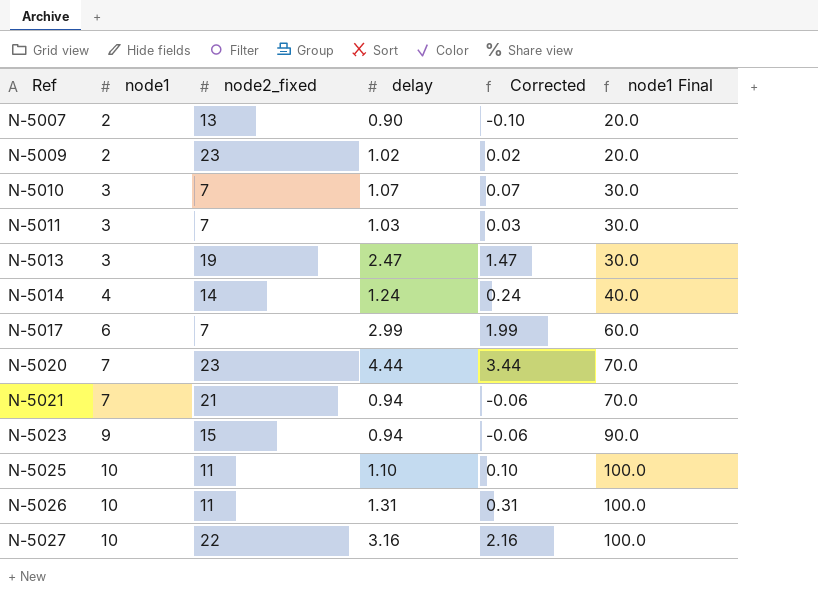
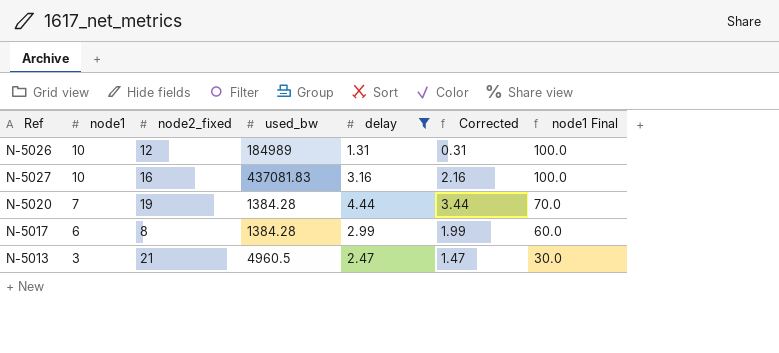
filter: none -> delay >= 1.31
row order: Ref ascending -> node1 descending
column used_bw | position: none -> 4
N-5026 | node2_fixed: 11 -> 12
N-5027 | node2_fixed: 22 -> 16
N-5020 | node2_fixed: 23 -> 19
N-5017 | node2_fixed: 7 -> 8
N-5013 | node2_fixed: 19 -> 21

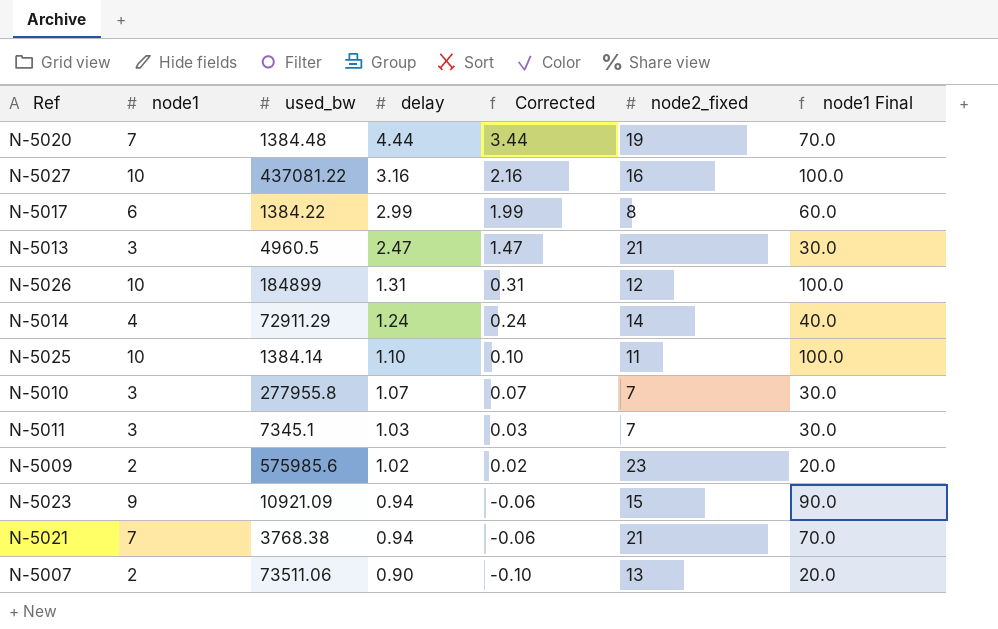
filter: delay >= 1.31 -> none
row order: node1 descending -> delay descending
column node2_fixed | position: 3 -> 6
N-5020 | used_bw: 1384.28 -> 1384.48
N-5027 | used_bw: 437081.83 -> 437081.22
N-5017 | used_bw: 1384.28 -> 1384.22
N-5026 | used_bw: 184989 -> 184899

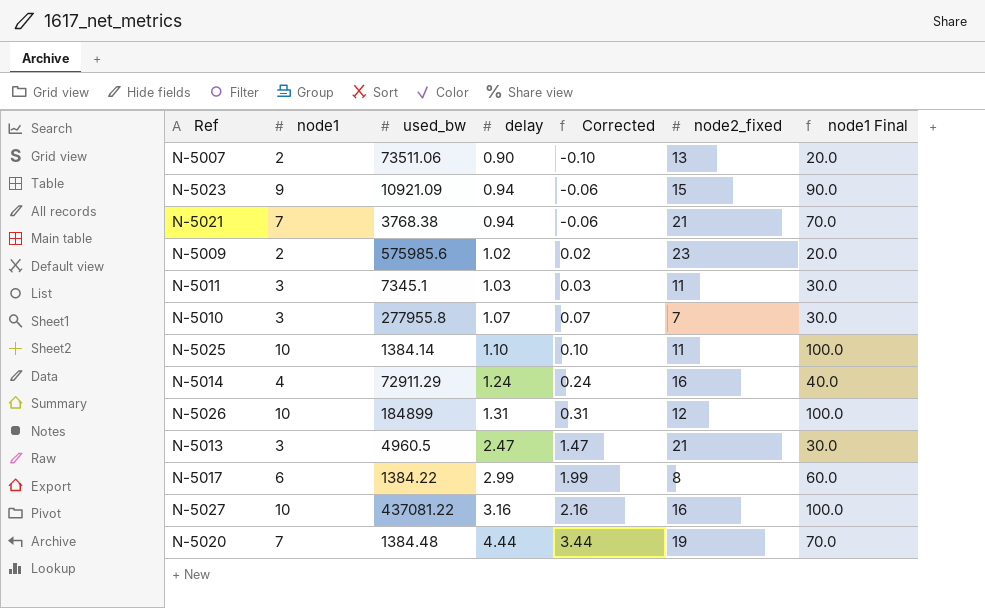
row order: delay descending -> delay ascending
N-5011 | node2_fixed: 7 -> 11
N-5014 | node2_fixed: 14 -> 16

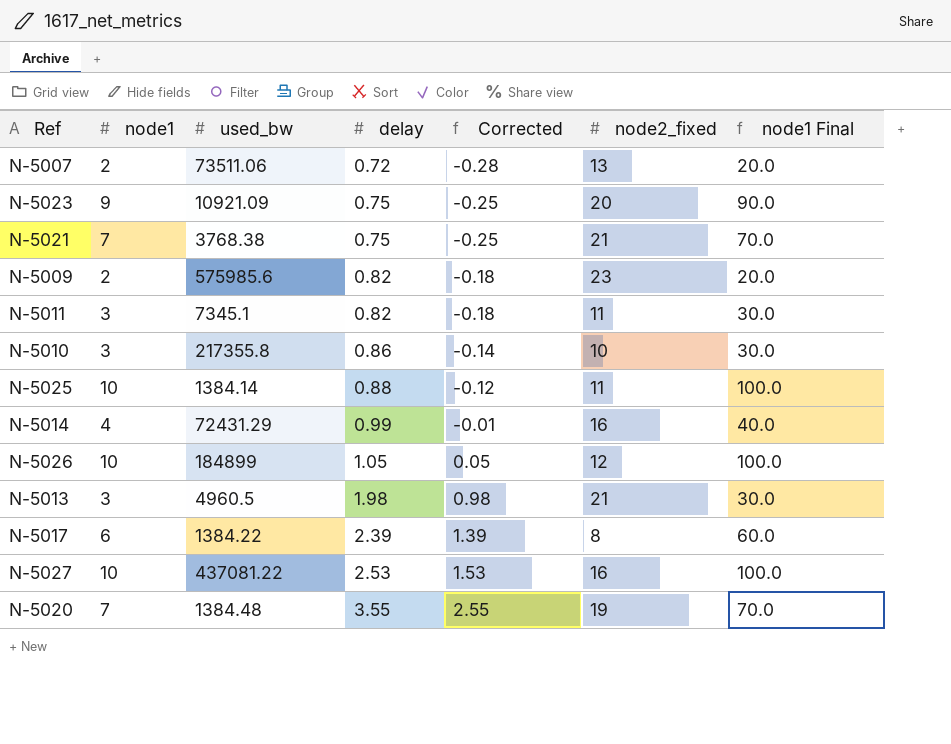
N-5007 | delay: 0.90 -> 0.72
N-5007 | Corrected: -0.10 -> -0.28
N-5023 | delay: 0.94 -> 0.75
N-5023 | Corrected: -0.06 -> -0.25
N-5023 | node2_fixed: 15 -> 20
N-5021 | delay: 0.94 -> 0.75
N-5021 | Corrected: -0.06 -> -0.25
N-5009 | delay: 1.02 -> 0.82
N-5009 | Corrected: 0.02 -> -0.18
N-5011 | delay: 1.03 -> 0.82
N-5011 | Corrected: 0.03 -> -0.18
N-5010 | used_bw: 277955.8 -> 217355.8
N-5010 | delay: 1.07 -> 0.86
N-5010 | Corrected: 0.07 -> -0.14
N-5010 | node2_fixed: 7 -> 10
N-5025 | delay: 1.10 -> 0.88
N-5025 | Corrected: 0.10 -> -0.12
N-5014 | used_bw: 72911.29 -> 72431.29
N-5014 | delay: 1.24 -> 0.99
N-5014 | Corrected: 0.24 -> -0.01
N-5026 | delay: 1.31 -> 1.05
N-5026 | Corrected: 0.31 -> 0.05
N-5013 | delay: 2.47 -> 1.98
N-5013 | Corrected: 1.47 -> 0.98
N-5017 | delay: 2.99 -> 2.39
N-5017 | Corrected: 1.99 -> 1.39
N-5027 | delay: 3.16 -> 2.53
N-5027 | Corrected: 2.16 -> 1.53
N-5020 | delay: 4.44 -> 3.55
N-5020 | Corrected: 3.44 -> 2.55

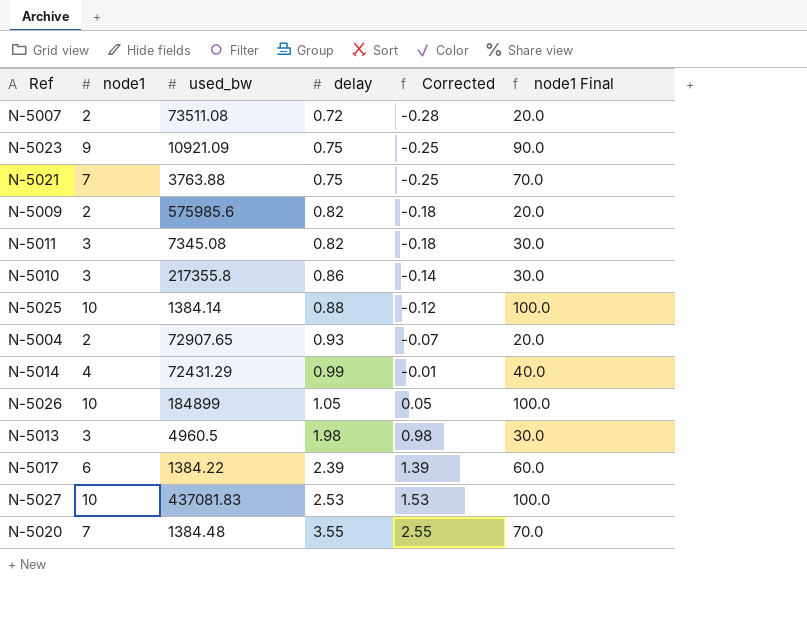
column node2_fixed | position: 6 -> none
N-5007 | used_bw: 73511.06 -> 73511.08
N-5021 | used_bw: 3768.38 -> 3763.88
N-5011 | used_bw: 7345.1 -> 7345.08
row N-5004: none -> 2 | 72907.65 | 0.93 | -0.07 | 20.0
N-5027 | used_bw: 437081.22 -> 437081.83

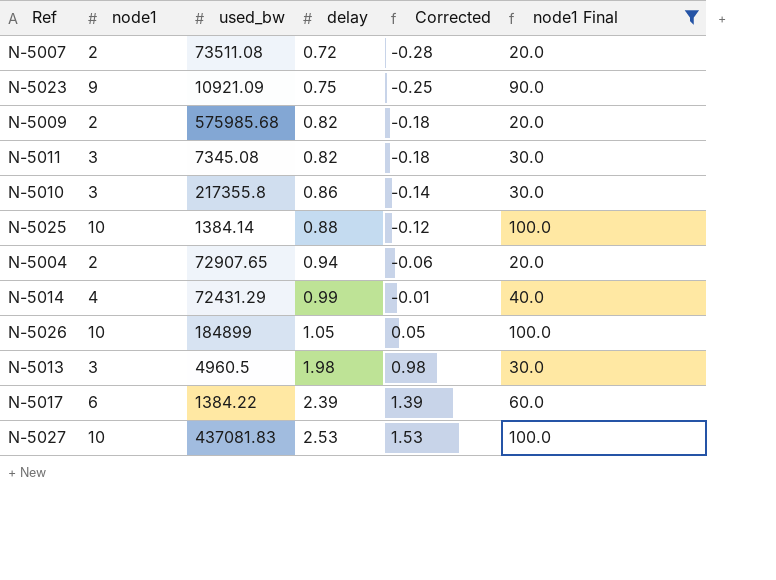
filter: none -> node1 Final != 70.0
N-5009 | used_bw: 575985.6 -> 575985.68
N-5004 | delay: 0.93 -> 0.94
N-5004 | Corrected: -0.07 -> -0.06

